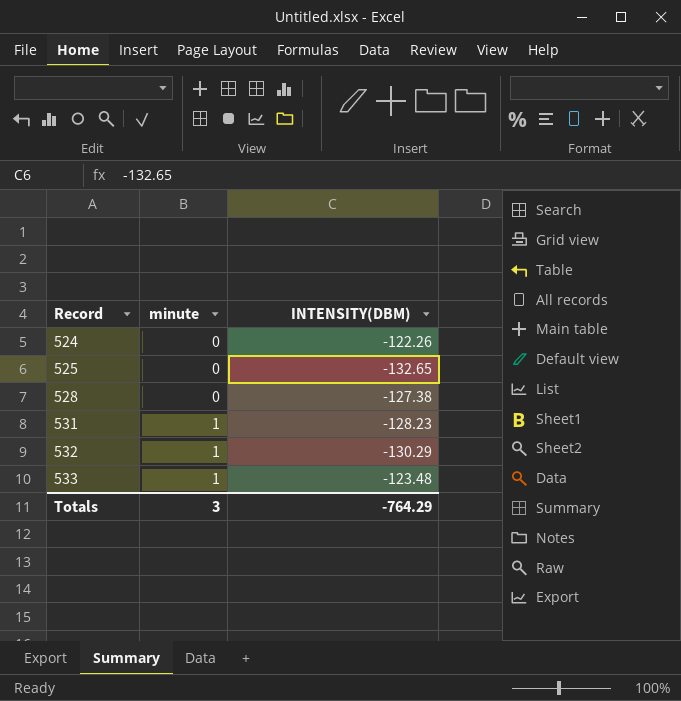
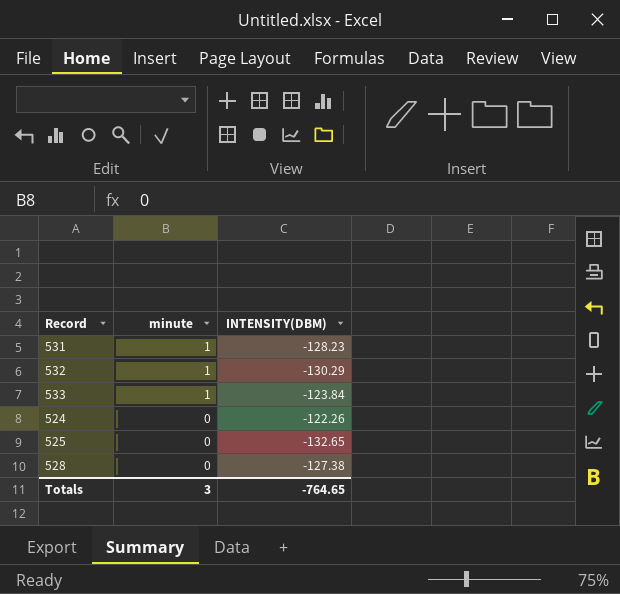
row order: Record ascending -> minute descending
533 | INTENSITY(DBM): -123.48 -> -123.84
Totals | INTENSITY(DBM): -764.29 -> -764.65

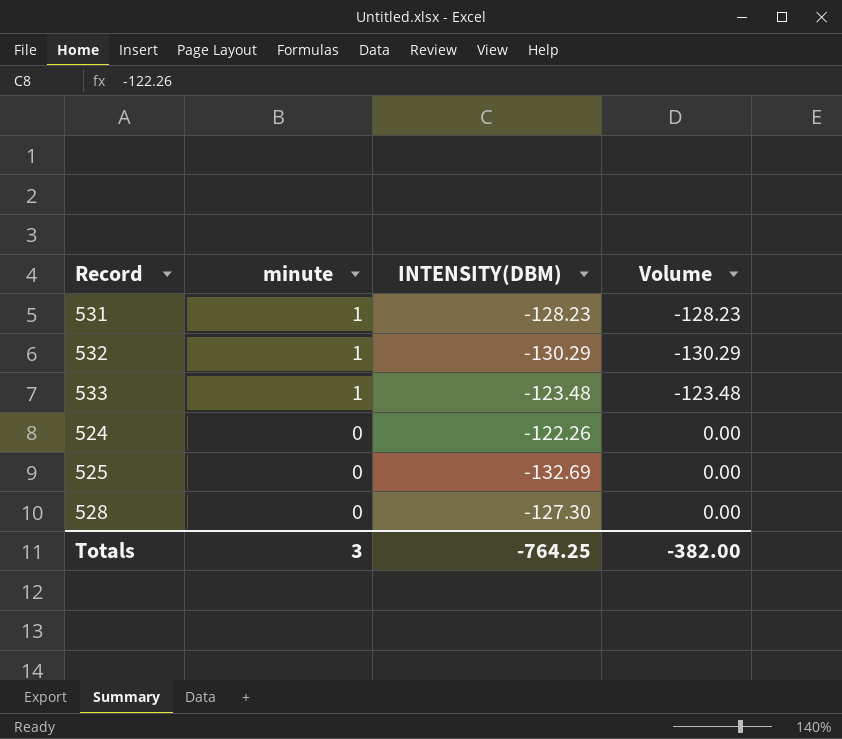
column Volume | formula: none -> [minute] * [INTENSITY(DBM)]
533 | INTENSITY(DBM): -123.84 -> -123.48
525 | INTENSITY(DBM): -132.65 -> -132.69
528 | INTENSITY(DBM): -127.38 -> -127.30
Totals | INTENSITY(DBM): -764.65 -> -764.25

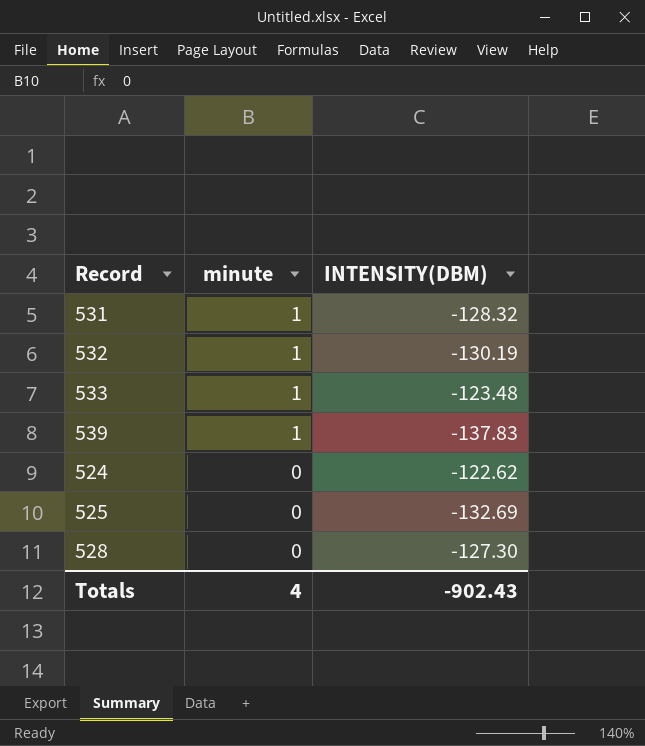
column Volume | formula: [minute] * [INTENSITY(DBM)] -> none
531 | INTENSITY(DBM): -128.23 -> -128.32
532 | INTENSITY(DBM): -130.29 -> -130.19
row 539: none -> 1 | -137.83
524 | INTENSITY(DBM): -122.26 -> -122.62
Totals | minute: 3 -> 4
Totals | INTENSITY(DBM): -764.25 -> -902.43

